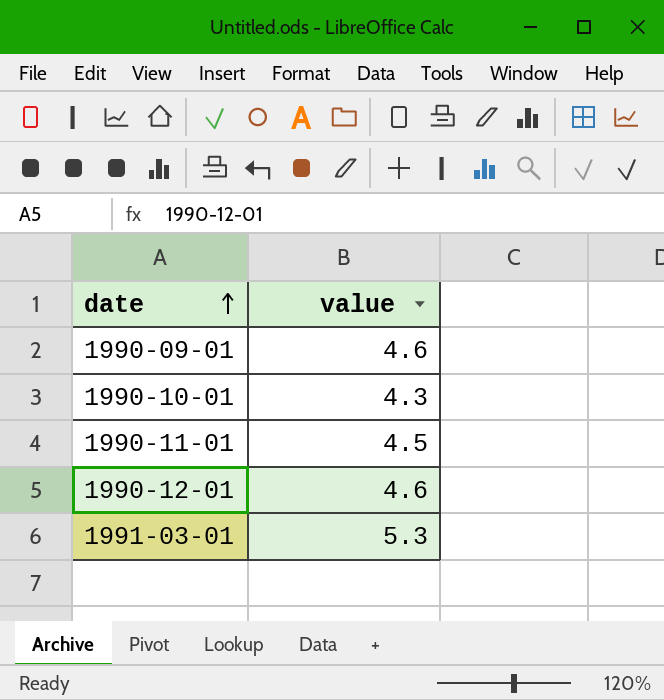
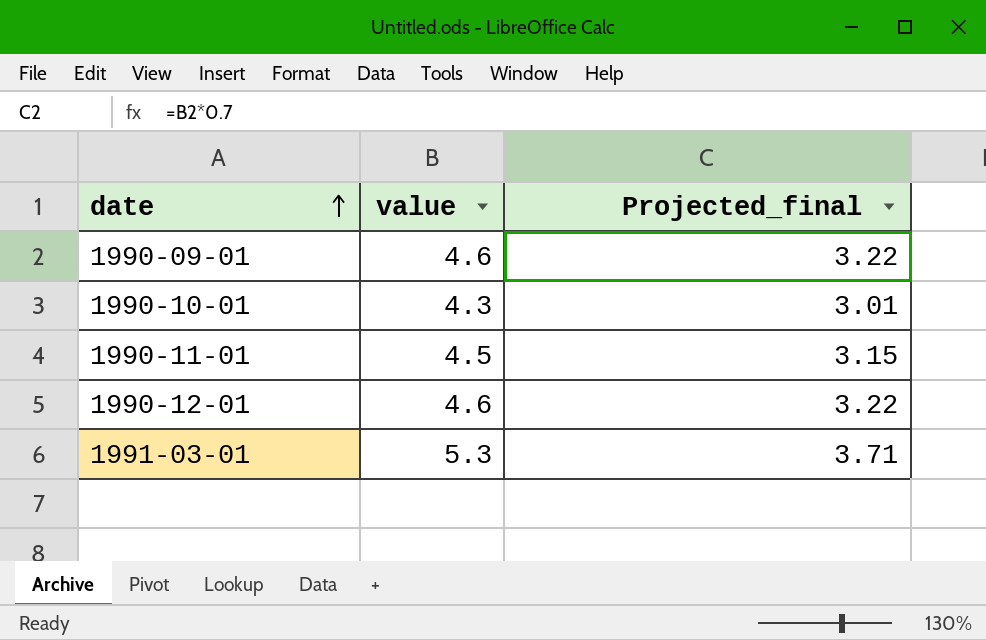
column Projected_final | formula: none -> [value] * 0.7

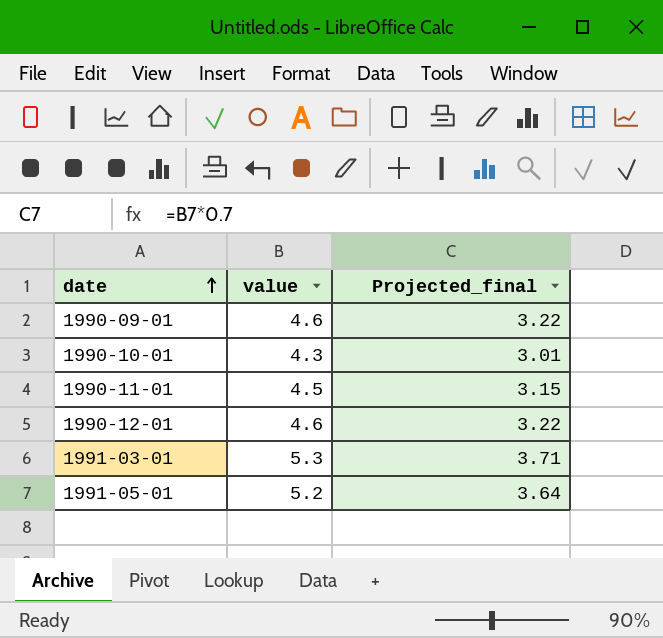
row 1991-05-01: none -> 5.2 | 3.64

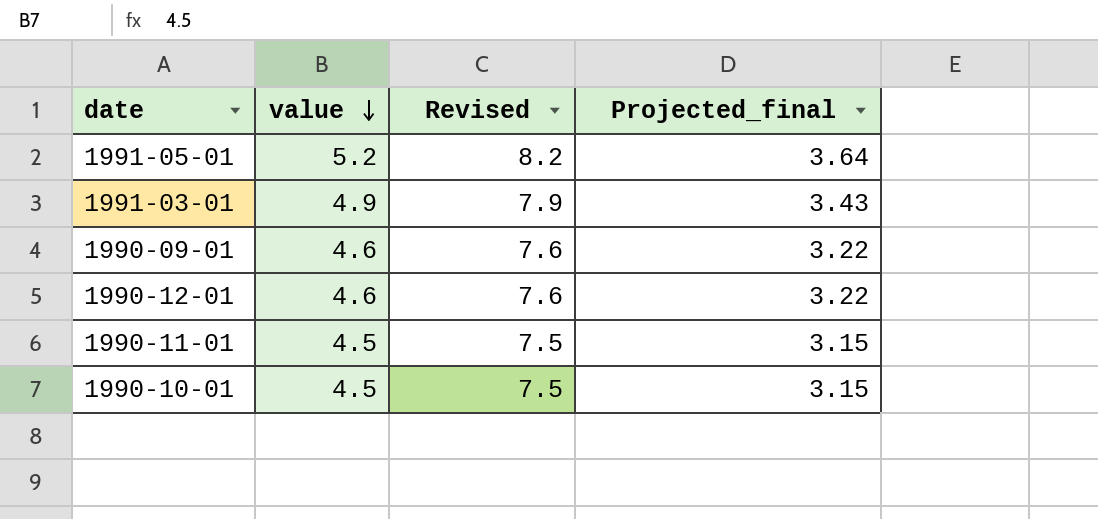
row order: date ascending -> value descending
column Revised | formula: none -> [value] + 3
1991-03-01 | value: 5.3 -> 4.9
1991-03-01 | Projected_final: 3.71 -> 3.43
1990-10-01 | value: 4.3 -> 4.5
1990-10-01 | Projected_final: 3.01 -> 3.15

